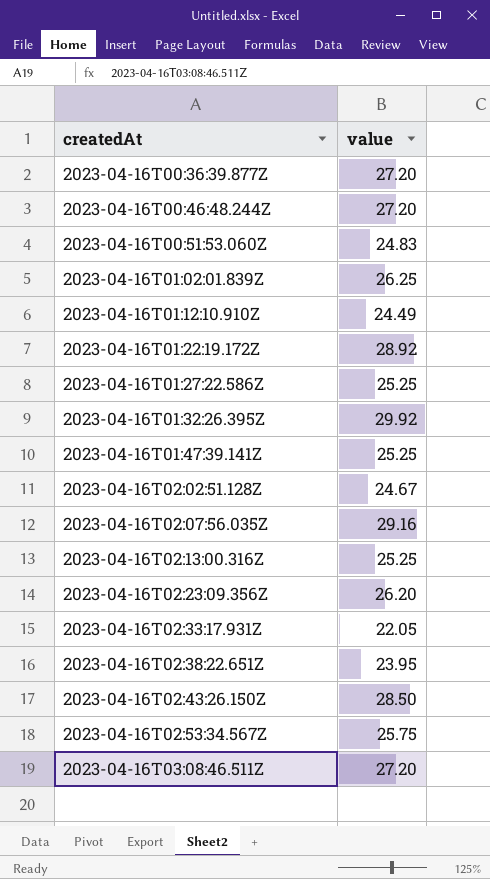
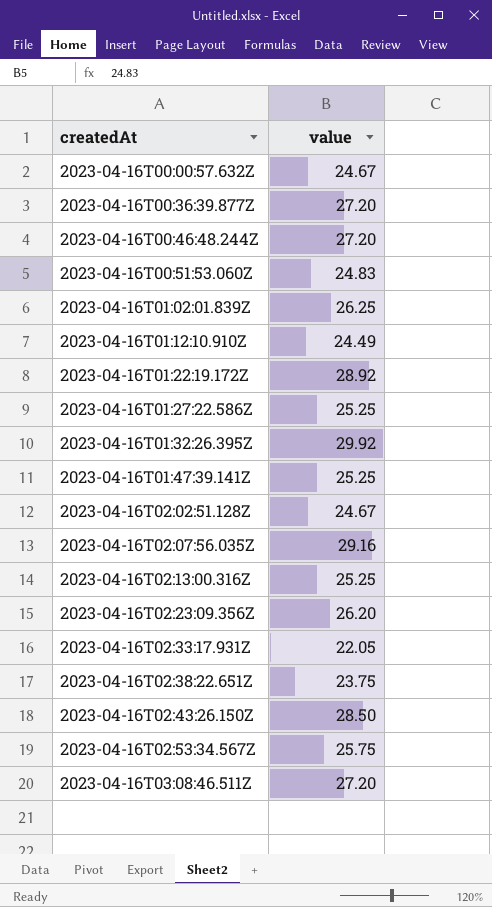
row 2023-04-16T00:00:57.632Z: none -> 24.67
2023-04-16T02:38:22.651Z | value: 23.95 -> 23.75

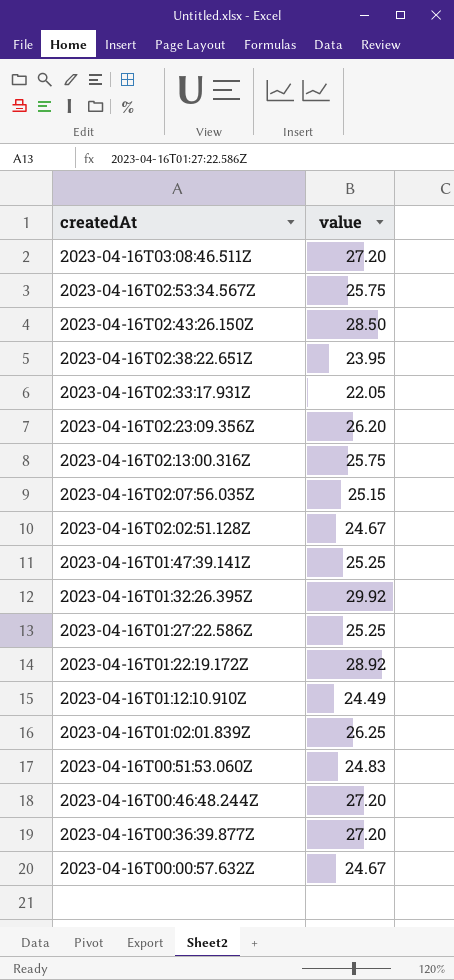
row order: createdAt ascending -> createdAt descending
2023-04-16T02:38:22.651Z | value: 23.75 -> 23.95
2023-04-16T02:13:00.316Z | value: 25.25 -> 25.75
2023-04-16T02:07:56.035Z | value: 29.16 -> 25.15

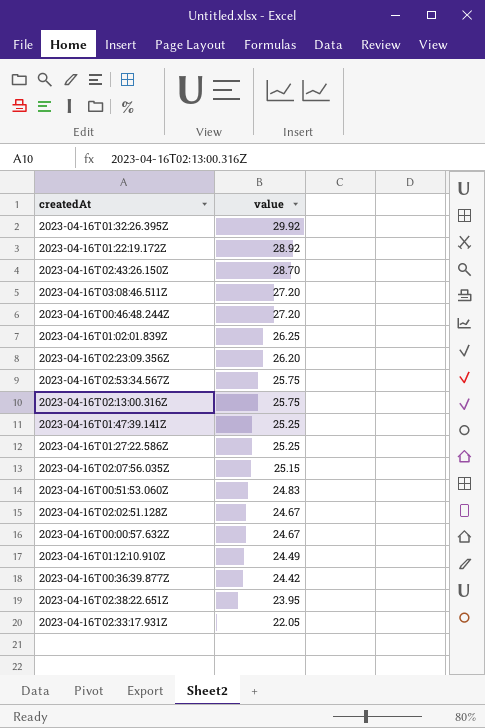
row order: createdAt descending -> value descending
2023-04-16T02:43:26.150Z | value: 28.50 -> 28.70
2023-04-16T00:36:39.877Z | value: 27.20 -> 24.42

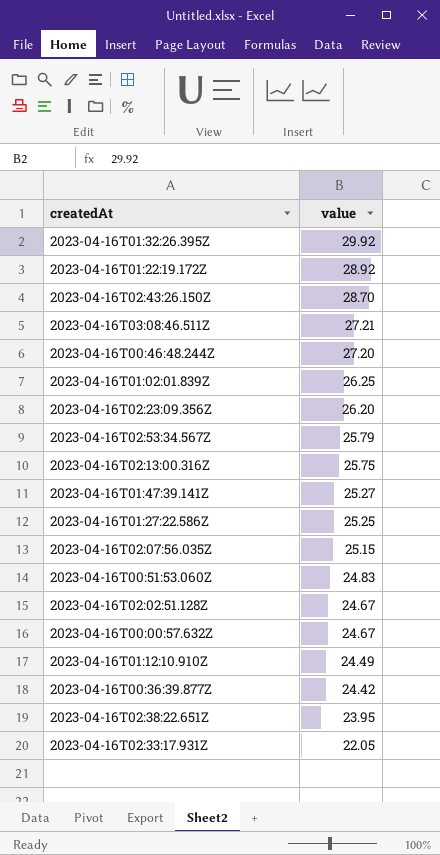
2023-04-16T03:08:46.511Z | value: 27.20 -> 27.21
2023-04-16T02:53:34.567Z | value: 25.75 -> 25.79
2023-04-16T01:47:39.141Z | value: 25.25 -> 25.27

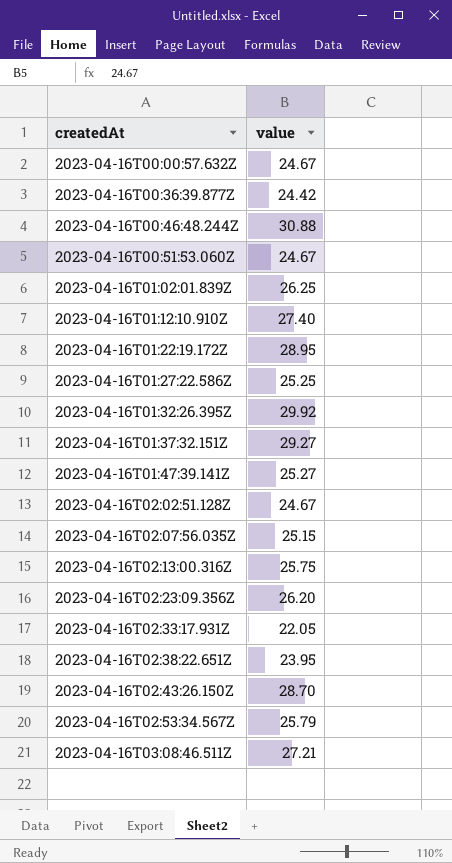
row order: value descending -> createdAt ascending
2023-04-16T00:46:48.244Z | value: 27.20 -> 30.88
2023-04-16T00:51:53.060Z | value: 24.83 -> 24.67
2023-04-16T01:12:10.910Z | value: 24.49 -> 27.40
2023-04-16T01:22:19.172Z | value: 28.92 -> 28.95
row 2023-04-16T01:37:32.151Z: none -> 29.27

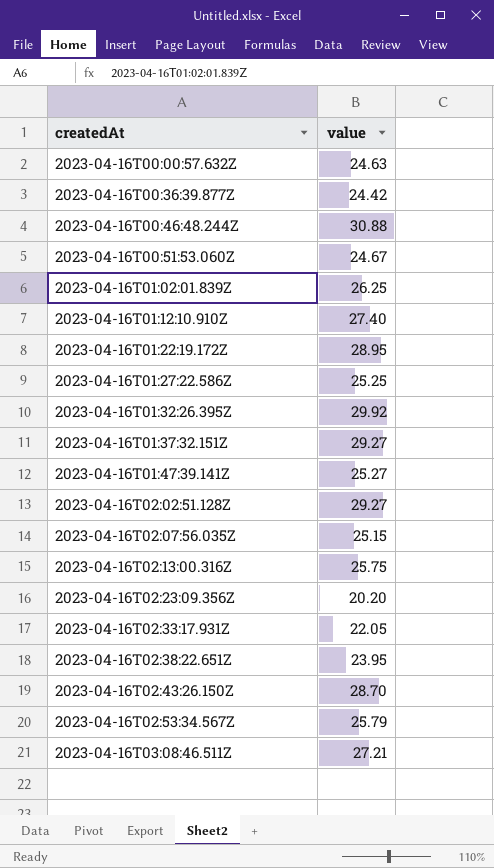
2023-04-16T00:00:57.632Z | value: 24.67 -> 24.63
2023-04-16T02:02:51.128Z | value: 24.67 -> 29.27
2023-04-16T02:23:09.356Z | value: 26.20 -> 20.20

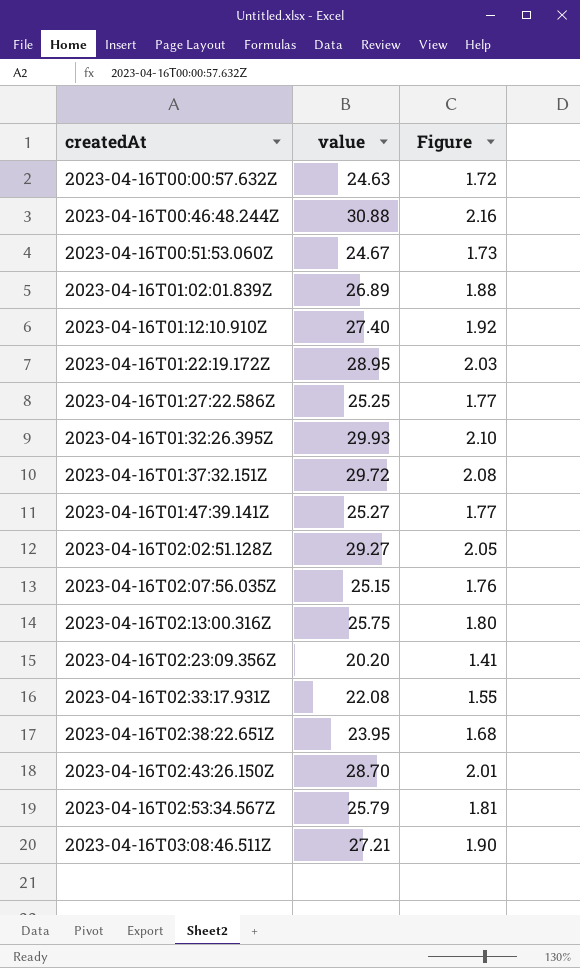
column Figure | formula: none -> [value] * 0.07
row 2023-04-16T00:36:39.877Z: 24.42 -> none
2023-04-16T01:02:01.839Z | value: 26.25 -> 26.89
2023-04-16T01:32:26.395Z | value: 29.92 -> 29.93
2023-04-16T01:37:32.151Z | value: 29.27 -> 29.72
2023-04-16T02:33:17.931Z | value: 22.05 -> 22.08

